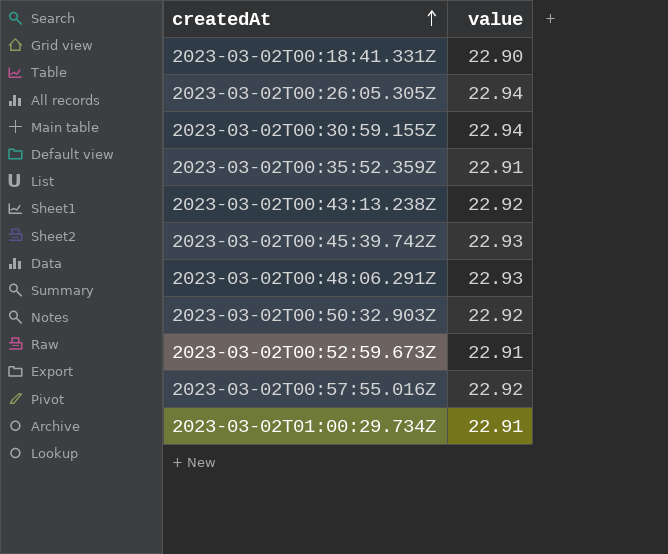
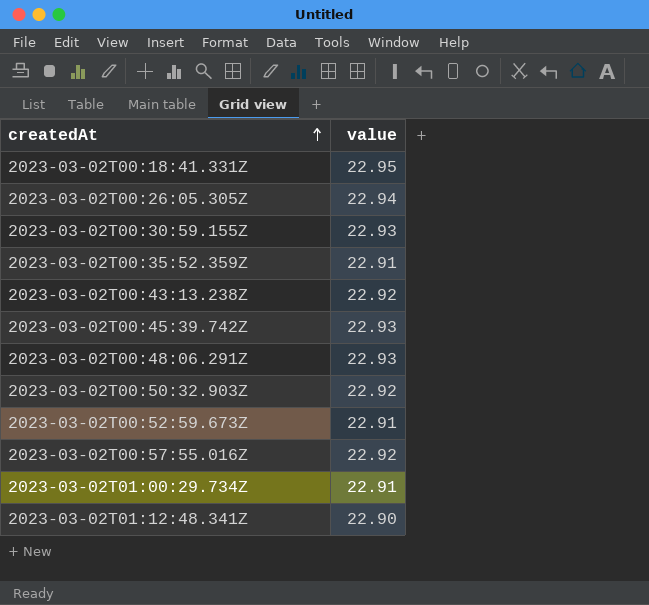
2023-03-02T00:18:41.331Z | value: 22.90 -> 22.95
2023-03-02T00:30:59.155Z | value: 22.94 -> 22.93
row 2023-03-02T01:12:48.341Z: none -> 22.90

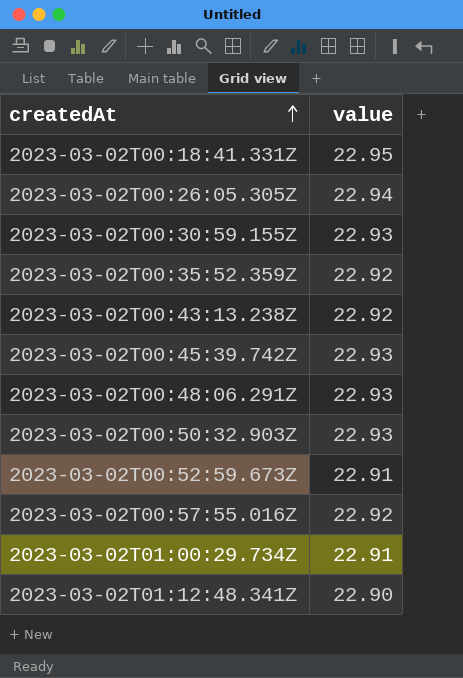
2023-03-02T00:35:52.359Z | value: 22.91 -> 22.92
2023-03-02T00:50:32.903Z | value: 22.92 -> 22.93

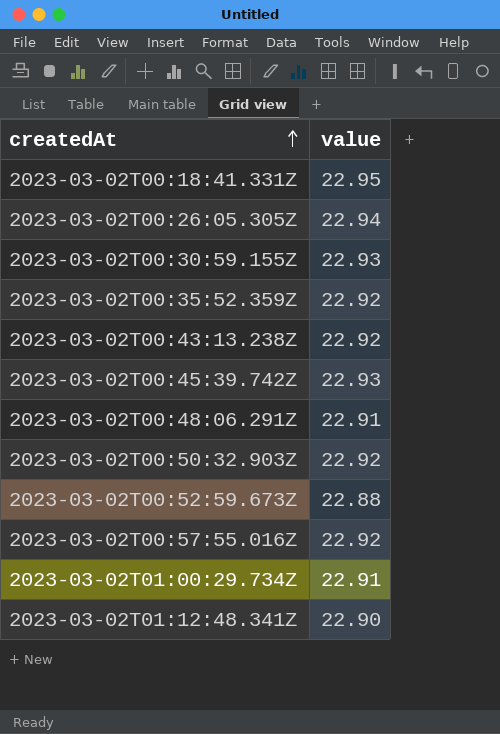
2023-03-02T00:48:06.291Z | value: 22.93 -> 22.91
2023-03-02T00:50:32.903Z | value: 22.93 -> 22.92
2023-03-02T00:52:59.673Z | value: 22.91 -> 22.88

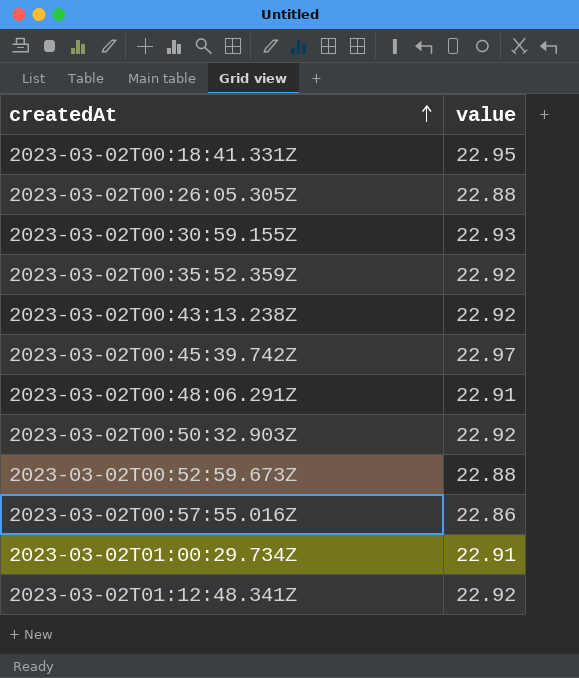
2023-03-02T00:26:05.305Z | value: 22.94 -> 22.88
2023-03-02T00:45:39.742Z | value: 22.93 -> 22.97
2023-03-02T00:57:55.016Z | value: 22.92 -> 22.86
2023-03-02T01:12:48.341Z | value: 22.90 -> 22.92

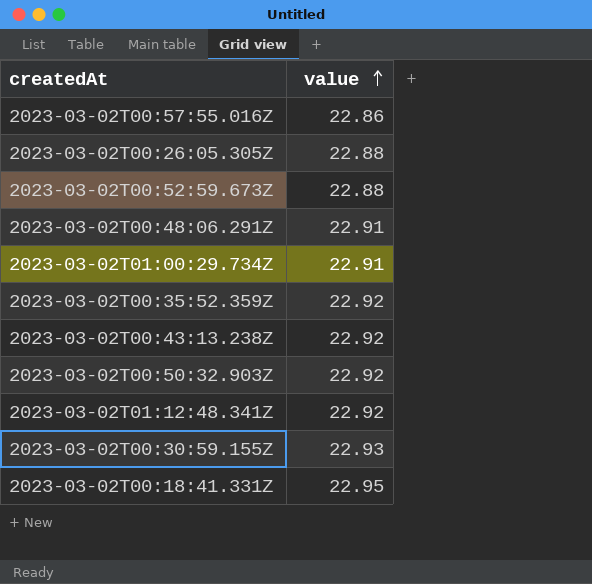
row order: createdAt ascending -> value ascending
row 2023-03-02T00:45:39.742Z: 22.97 -> none

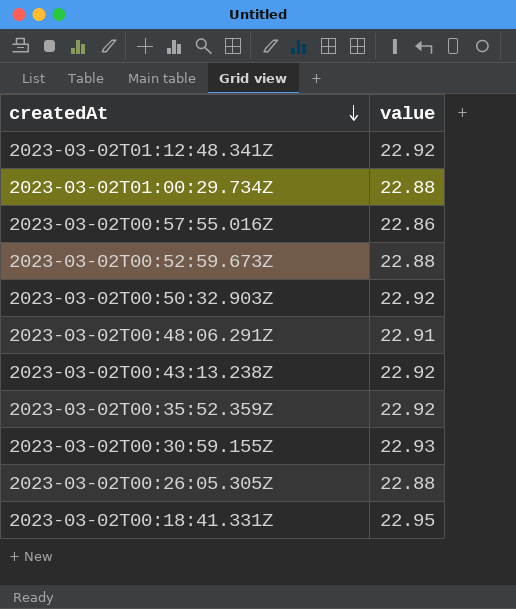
row order: value ascending -> createdAt descending
2023-03-02T01:00:29.734Z | value: 22.91 -> 22.88

